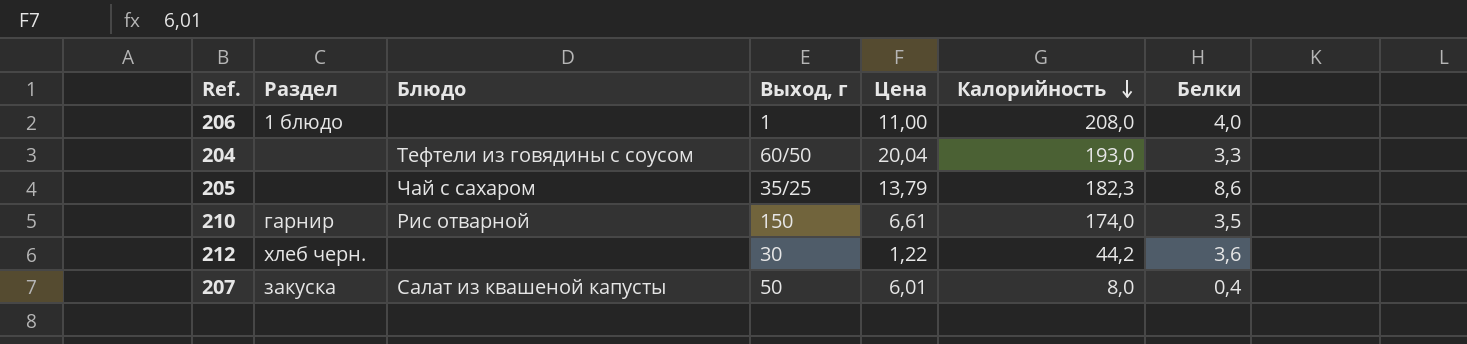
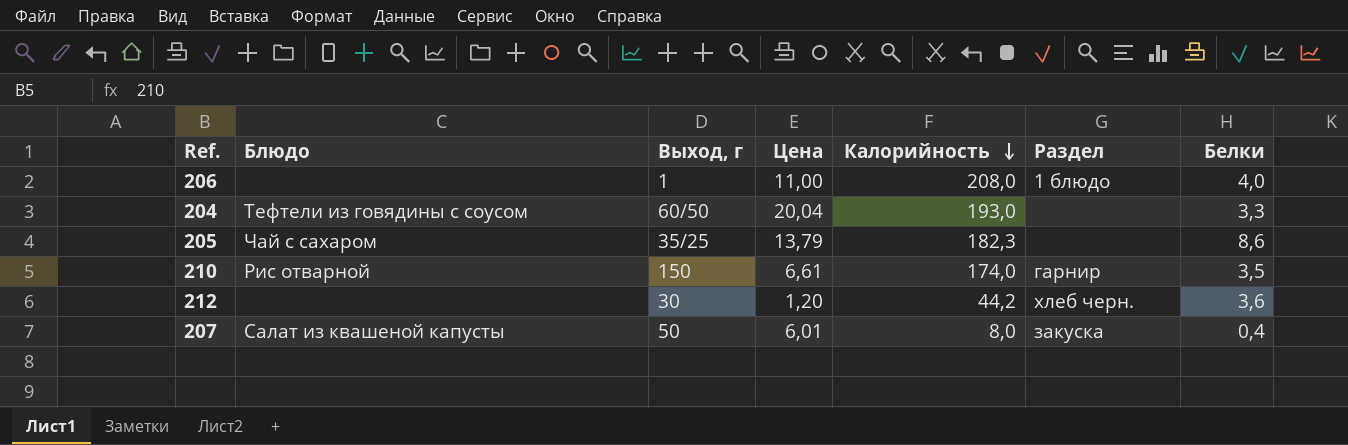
column Раздел | position: 2 -> 6
212 | Цена: 1,22 -> 1,20

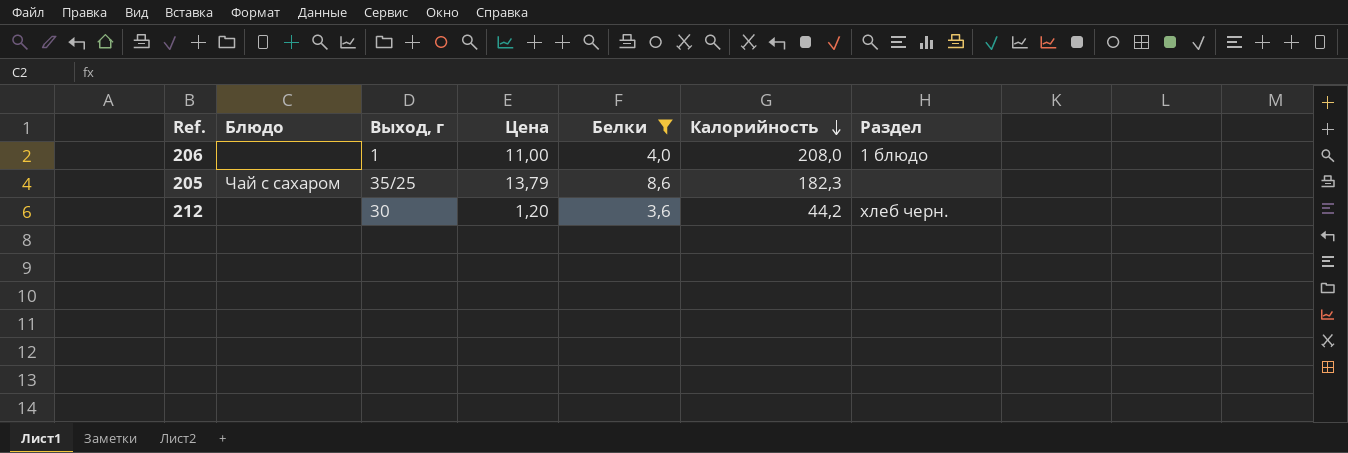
filter: none -> Белки >= 3,6
column Белки | position: 7 -> 5

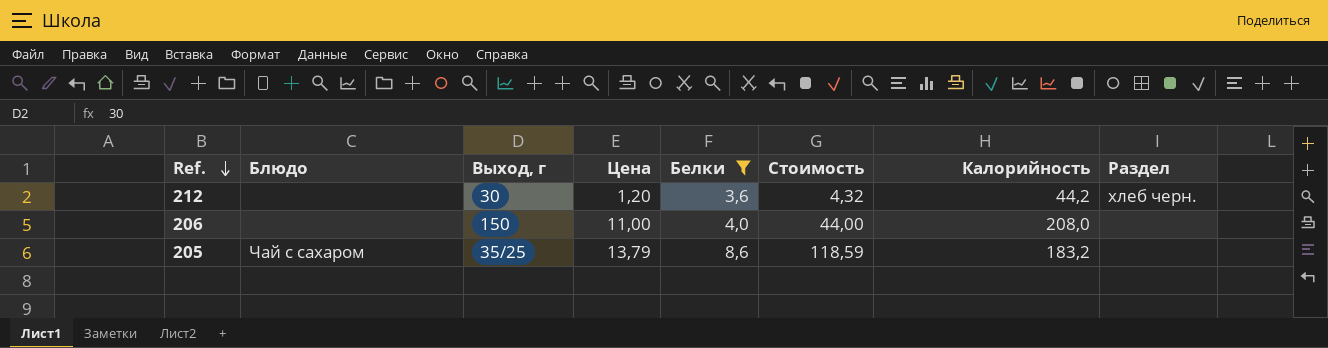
row order: Калорийность descending -> Ref. descending
column Стоимость | formula: none -> [Цена] * [Белки]
206 | Выход, г: 1 -> 150
206 | Раздел: 1 блюдо -> none
205 | Калорийность: 182,3 -> 183,2

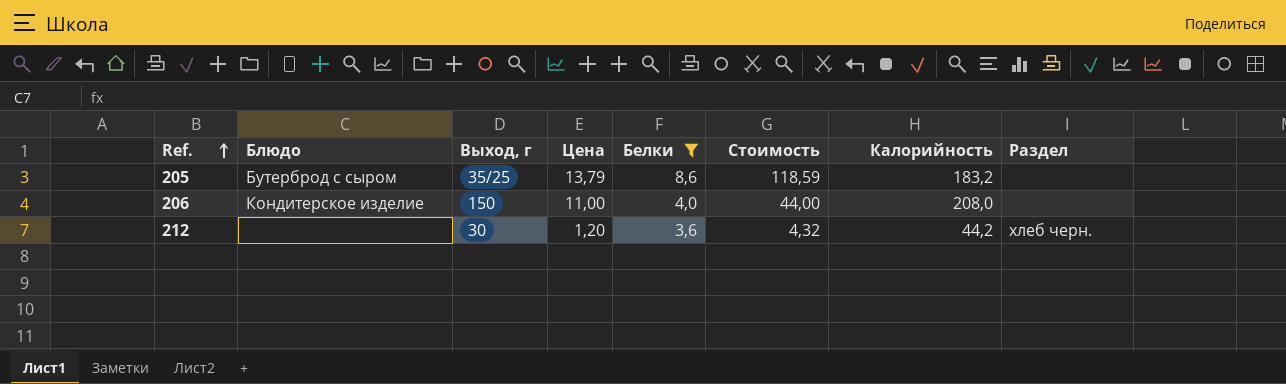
row order: Ref. descending -> Ref. ascending
205 | Блюдо: Чай с сахаром -> Бутерброд с сыром
206 | Блюдо: none -> Кондитерское изделие

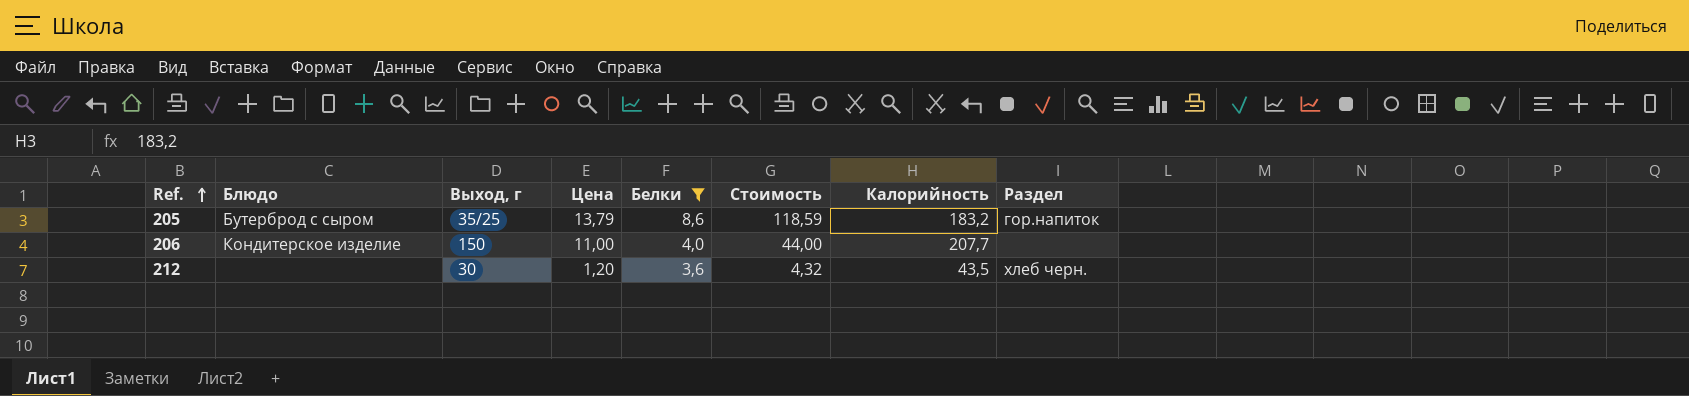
205 | Раздел: none -> гор.напиток
206 | Калорийность: 208,0 -> 207,7
212 | Калорийность: 44,2 -> 43,5

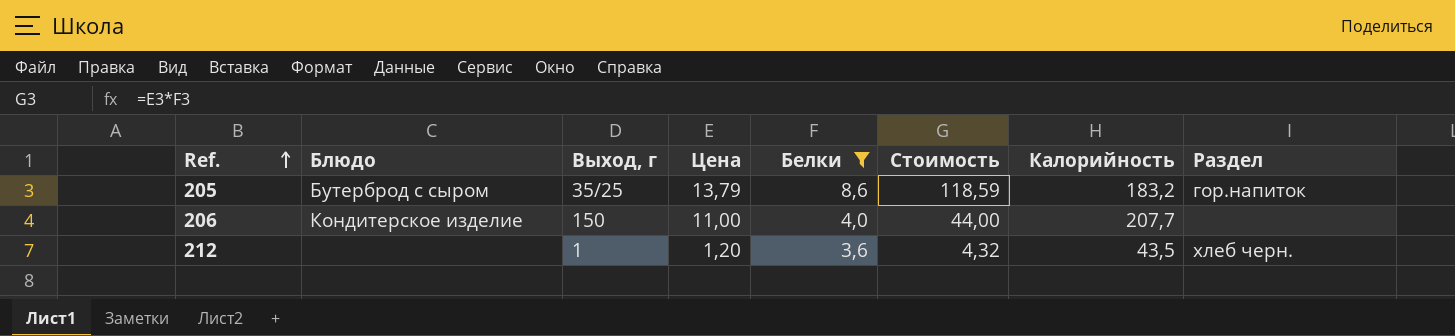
212 | Выход, г: 30 -> 1

